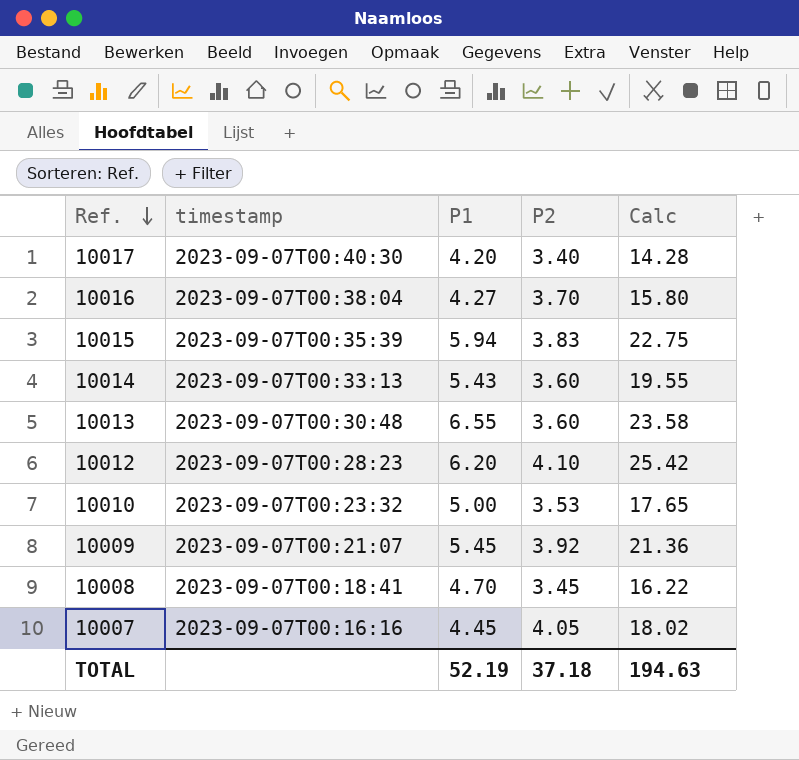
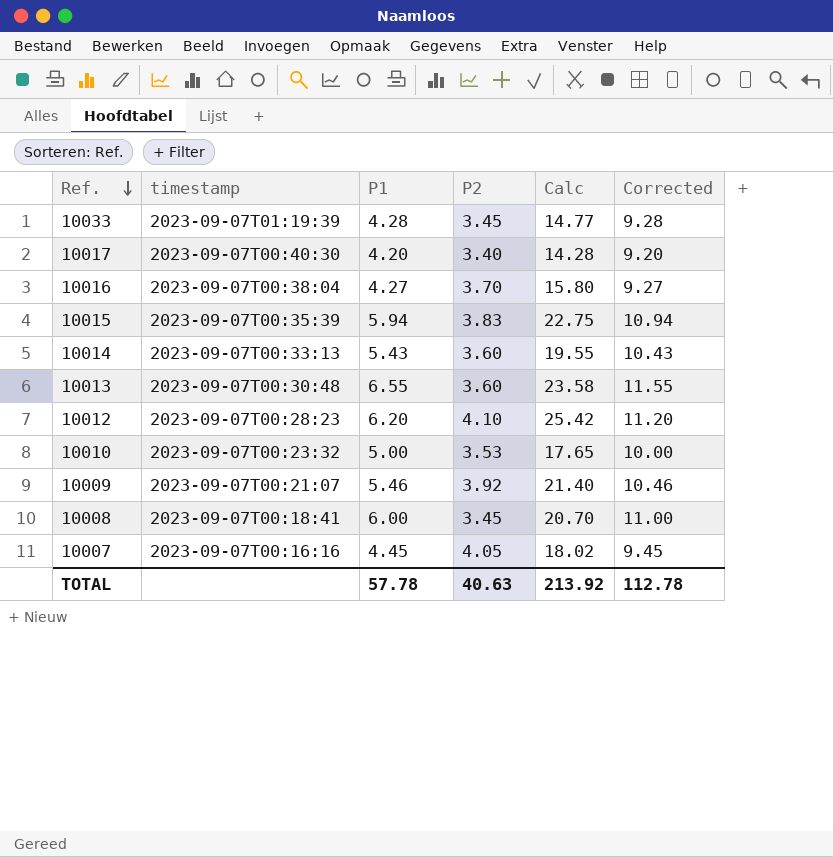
column Corrected | formula: none -> [P1] + 5
row 10033: none -> 2023-09-07T01:19:39 | 4.28 | 3.45 | 14.77 | 9.28
10009 | P1: 5.45 -> 5.46
10009 | Calc: 21.36 -> 21.40
10008 | P1: 4.70 -> 6.00
10008 | Calc: 16.22 -> 20.70
TOTAL | P1: 52.19 -> 57.78
TOTAL | P2: 37.18 -> 40.63
TOTAL | Calc: 194.63 -> 213.92

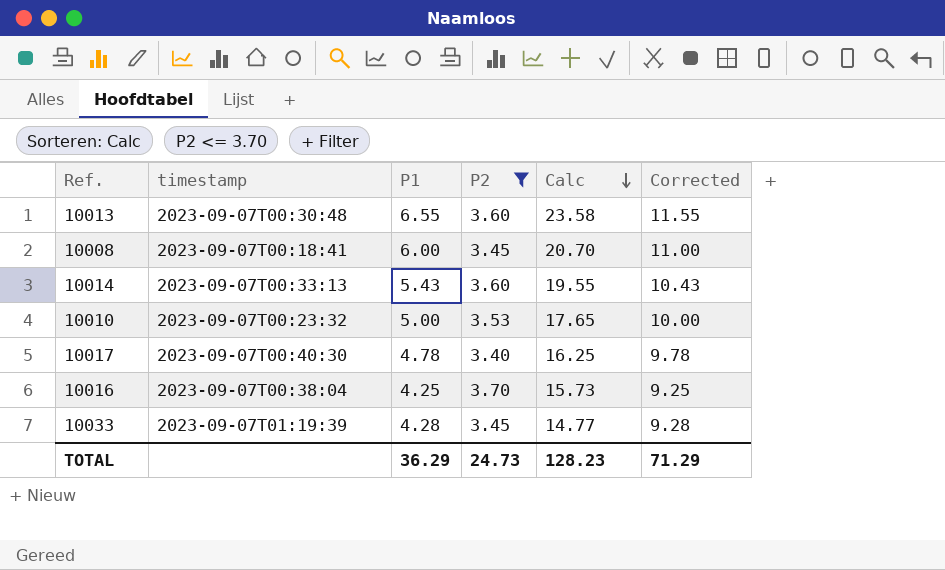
filter: none -> P2 <= 3.70
row order: Ref. descending -> Calc descending
10017 | P1: 4.20 -> 4.78
10017 | Calc: 14.28 -> 16.25
10017 | Corrected: 9.20 -> 9.78
10016 | P1: 4.27 -> 4.25
10016 | Calc: 15.80 -> 15.73
10016 | Corrected: 9.27 -> 9.25
TOTAL | P1: 57.78 -> 36.29
TOTAL | P2: 40.63 -> 24.73
TOTAL | Calc: 213.92 -> 128.23
TOTAL | Corrected: 112.78 -> 71.29

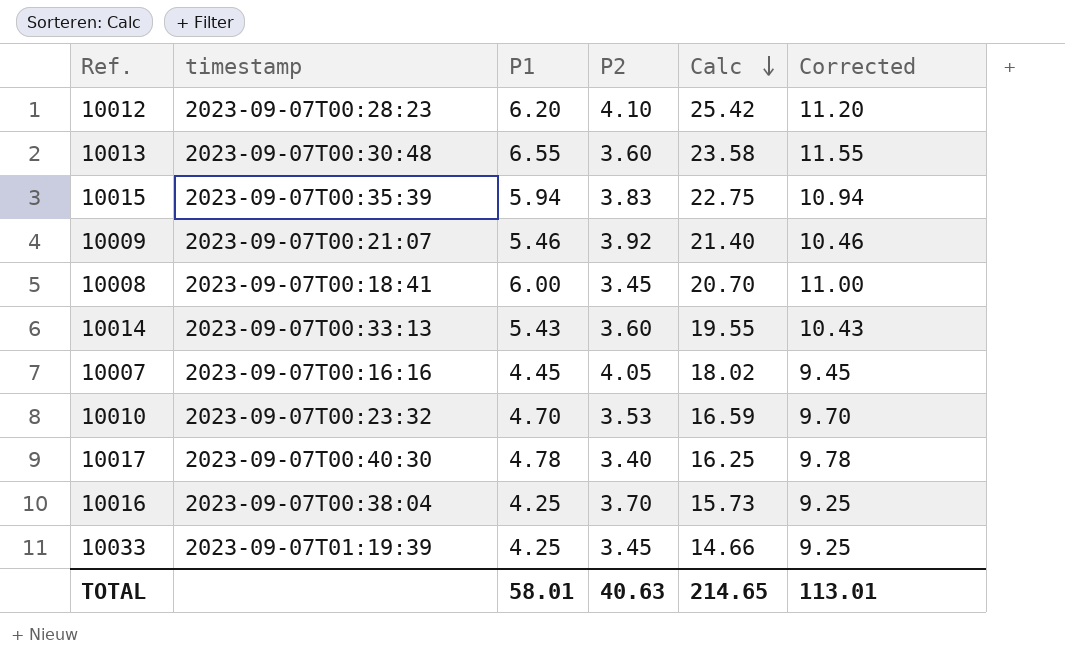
filter: P2 <= 3.70 -> none
10010 | P1: 5.00 -> 4.70
10010 | Calc: 17.65 -> 16.59
10010 | Corrected: 10.00 -> 9.70
10033 | P1: 4.28 -> 4.25
10033 | Calc: 14.77 -> 14.66
10033 | Corrected: 9.28 -> 9.25
TOTAL | P1: 36.29 -> 58.01
TOTAL | P2: 24.73 -> 40.63
TOTAL | Calc: 128.23 -> 214.65
TOTAL | Corrected: 71.29 -> 113.01

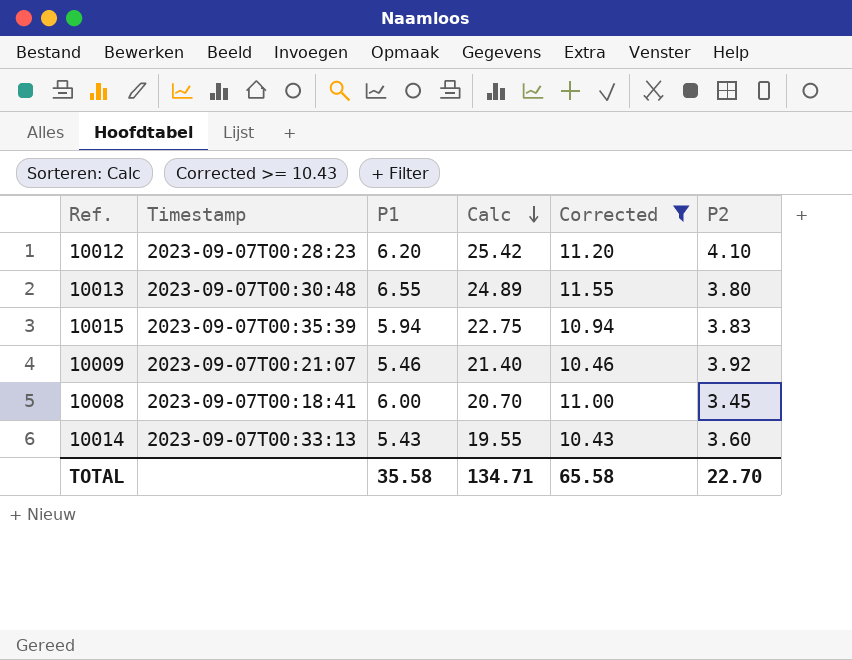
filter: none -> Corrected >= 10.43
column name: timestamp -> Timestamp
column P2 | position: 4 -> 6
10013 | Calc: 23.58 -> 24.89
10013 | P2: 3.60 -> 3.80
TOTAL | P1: 58.01 -> 35.58
TOTAL | Calc: 214.65 -> 134.71
TOTAL | Corrected: 113.01 -> 65.58
TOTAL | P2: 40.63 -> 22.70

